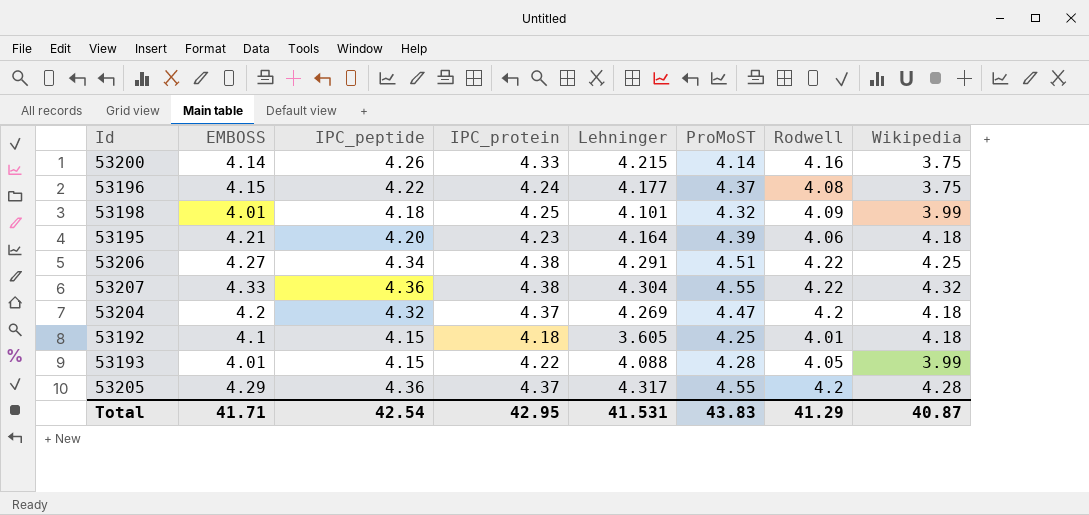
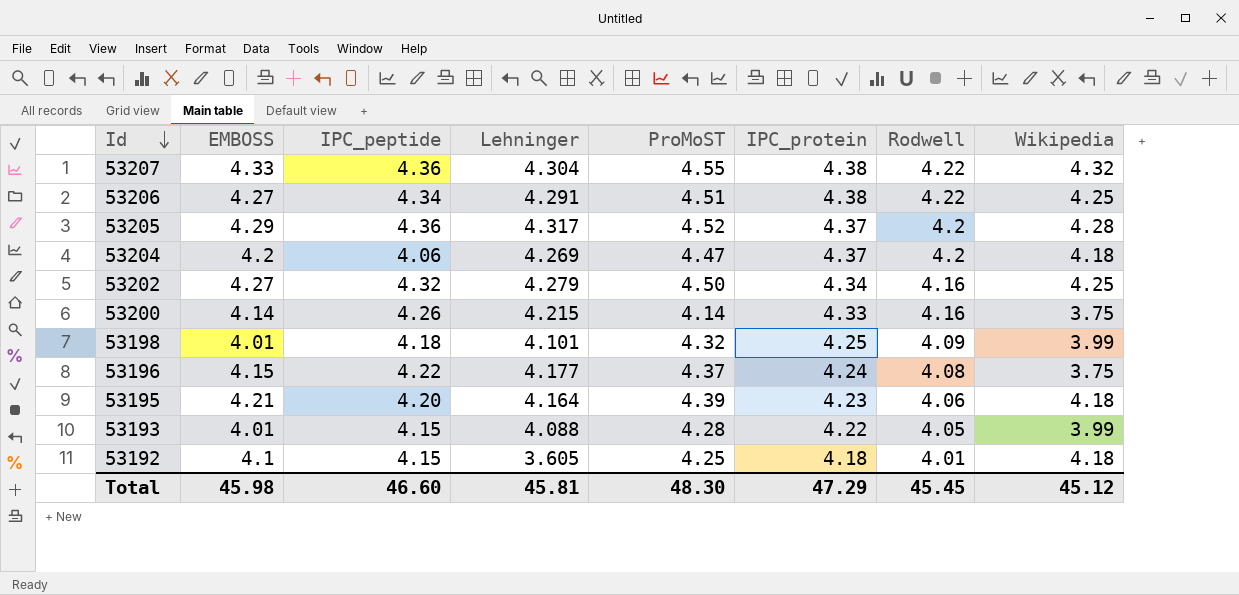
row order: none -> Id descending
column IPC_protein | position: 4 -> 6
53205 | ProMoST: 4.55 -> 4.52
53204 | IPC_peptide: 4.32 -> 4.06
row 53202: none -> 4.27 | 4.32 | 4.279 | 4.50 | 4.34 | 4.16 | 4.25
Total | EMBOSS: 41.71 -> 45.98
Total | IPC_peptide: 42.54 -> 46.60
Total | Lehninger: 41.531 -> 45.81
Total | ProMoST: 43.83 -> 48.30
Total | IPC_protein: 42.95 -> 47.29
Total | Rodwell: 41.29 -> 45.45
Total | Wikipedia: 40.87 -> 45.12

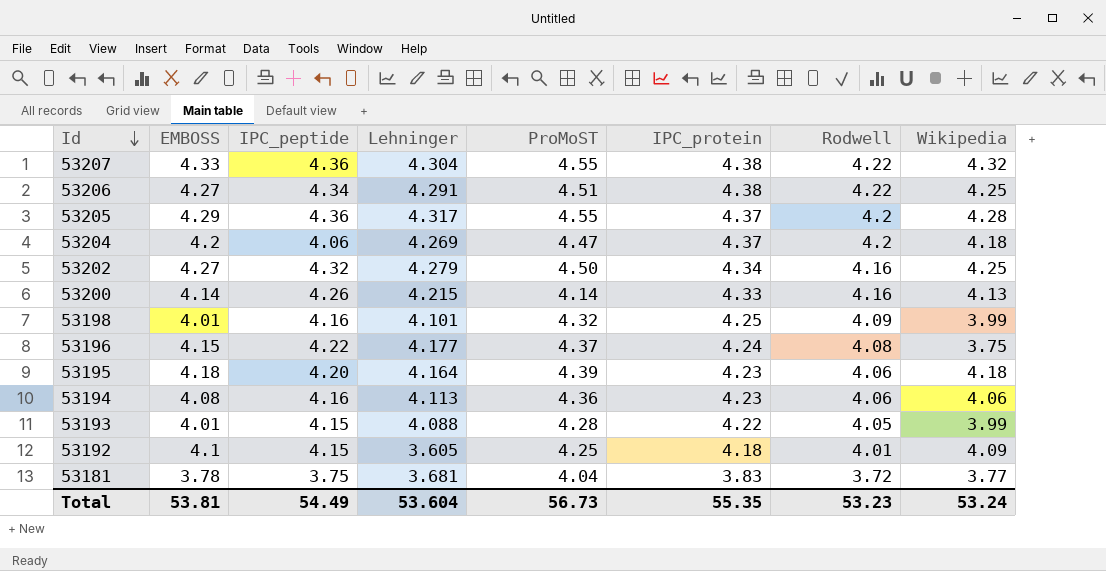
53205 | ProMoST: 4.52 -> 4.55
53200 | Wikipedia: 3.75 -> 4.13
53198 | IPC_peptide: 4.18 -> 4.16
53195 | EMBOSS: 4.21 -> 4.18
row 53194: none -> 4.08 | 4.16 | 4.113 | 4.36 | 4.23 | 4.06 | 4.06
53192 | Wikipedia: 4.18 -> 4.09
row 53181: none -> 3.78 | 3.75 | 3.681 | 4.04 | 3.83 | 3.72 | 3.77
Total | EMBOSS: 45.98 -> 53.81
Total | IPC_peptide: 46.60 -> 54.49
Total | Lehninger: 45.81 -> 53.604
Total | ProMoST: 48.30 -> 56.73
Total | IPC_protein: 47.29 -> 55.35
Total | Rodwell: 45.45 -> 53.23
Total | Wikipedia: 45.12 -> 53.24

